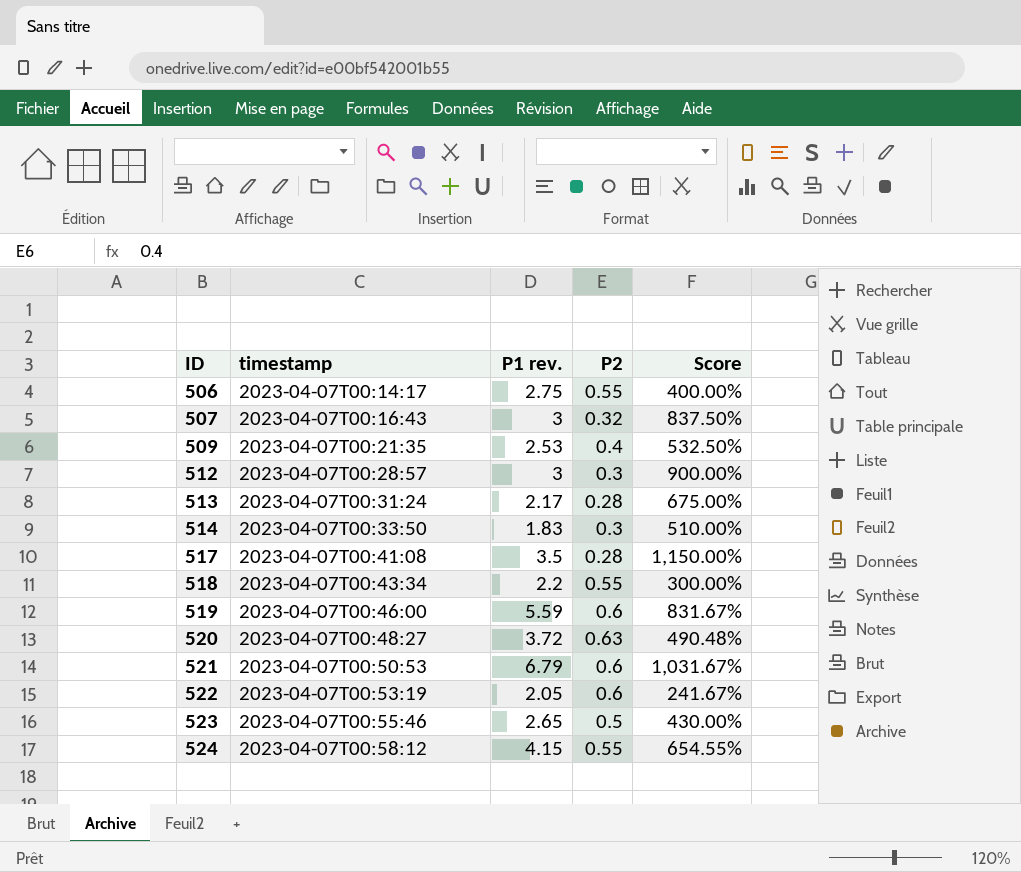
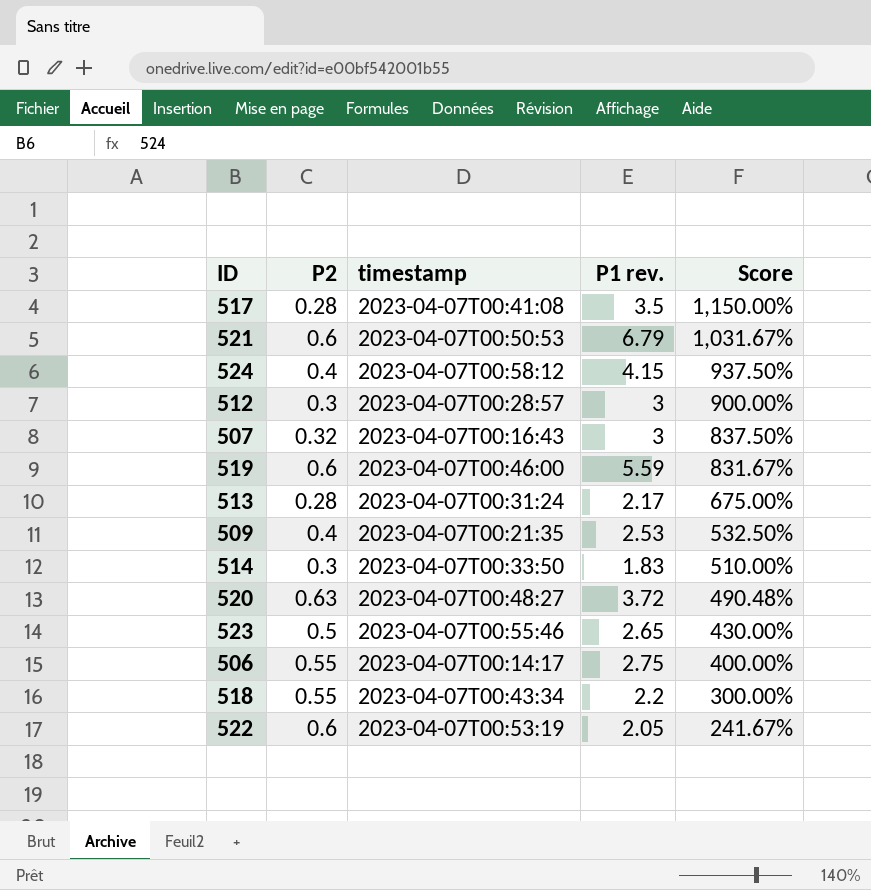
row order: ID ascending -> Score descending
column P2 | position: 4 -> 2
524 | P2: 0.55 -> 0.4
524 | Score: 654.55% -> 937.50%

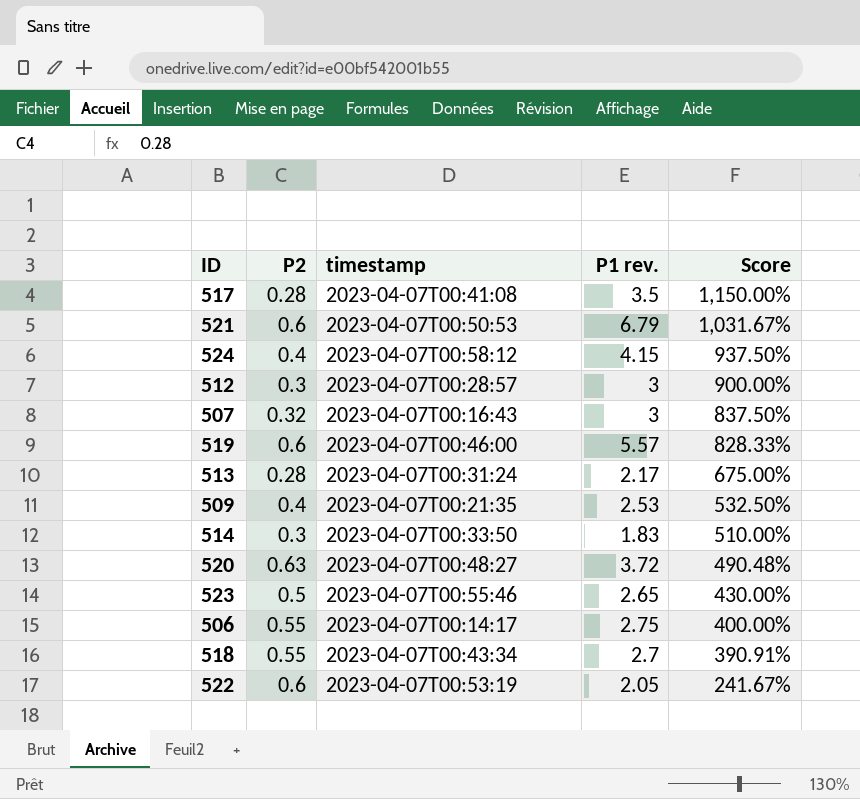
519 | P1 rev.: 5.59 -> 5.57
519 | Score: 831.67% -> 828.33%
518 | P1 rev.: 2.2 -> 2.7
518 | Score: 300.00% -> 390.91%

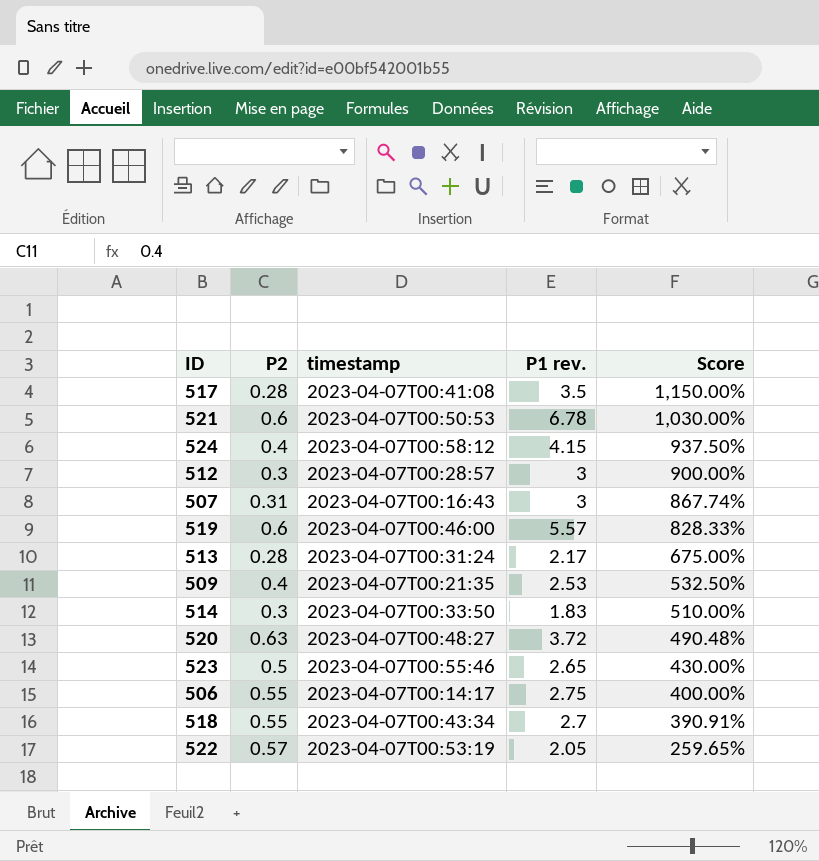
521 | P1 rev.: 6.79 -> 6.78
521 | Score: 1,031.67% -> 1,030.00%
507 | P2: 0.32 -> 0.31
507 | Score: 837.50% -> 867.74%
522 | P2: 0.6 -> 0.57
522 | Score: 241.67% -> 259.65%

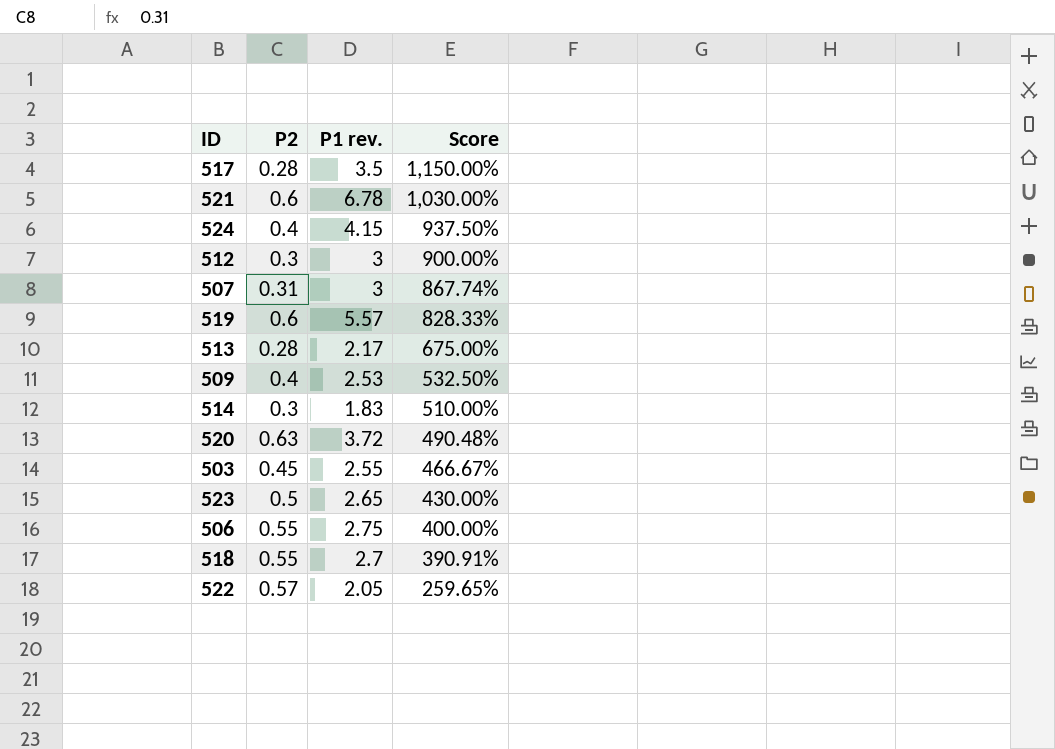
column timestamp | position: 3 -> none
row 503: none -> 0.45 | 2.55 | 466.67%

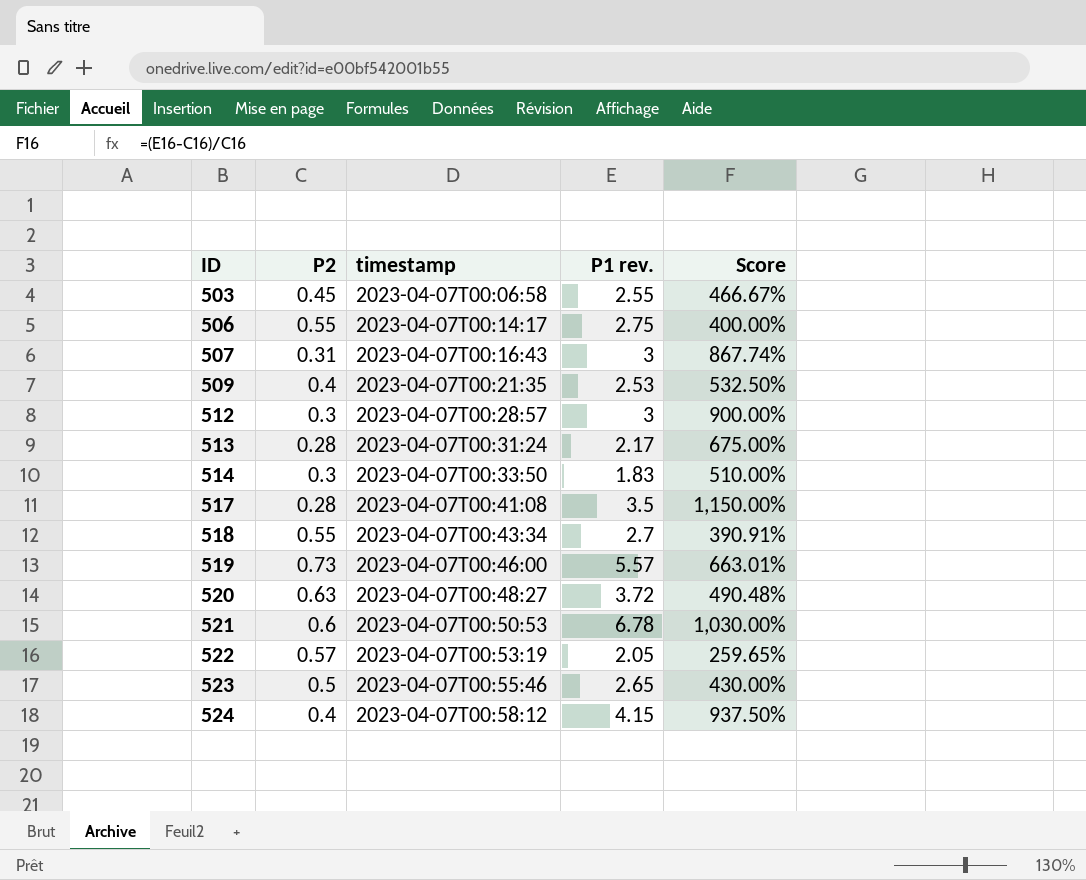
row order: Score descending -> ID ascending
column timestamp | position: none -> 3
519 | P2: 0.6 -> 0.73
519 | Score: 828.33% -> 663.01%

